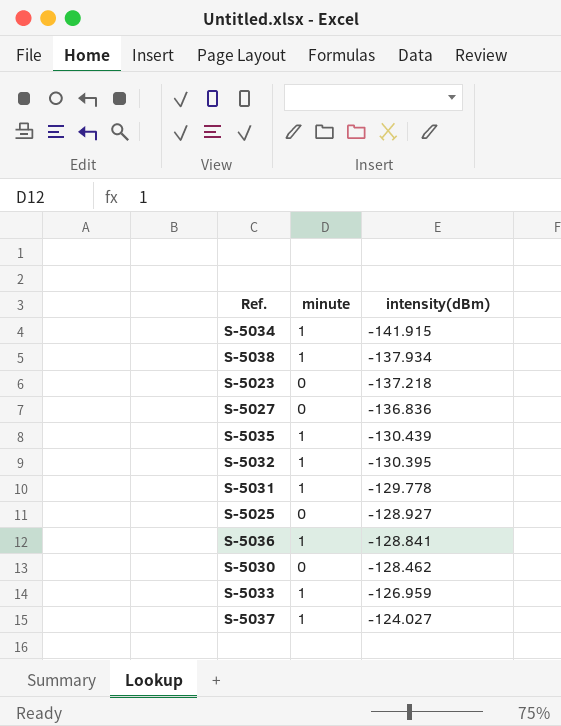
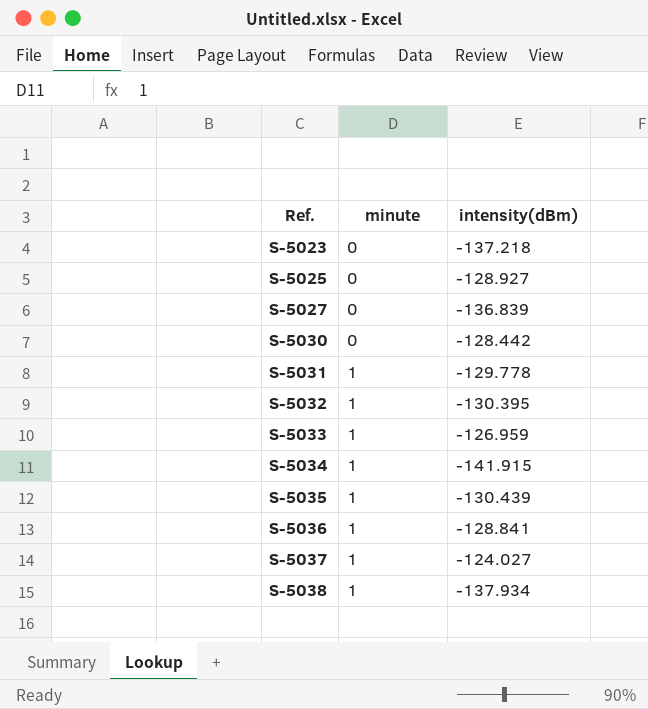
row order: intensity(dBm) ascending -> Ref. ascending
S-5027 | intensity(dBm): -136.836 -> -136.839
S-5030 | intensity(dBm): -128.462 -> -128.442

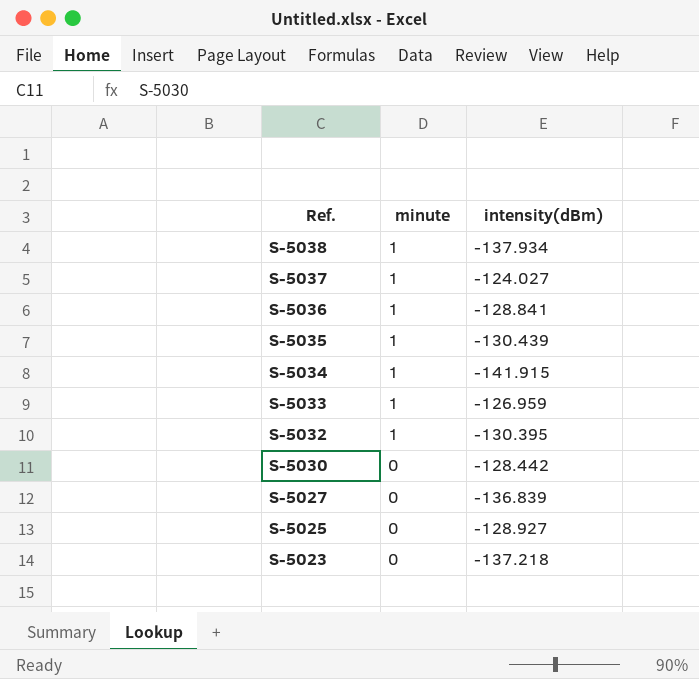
row order: Ref. ascending -> Ref. descending
row S-5031: 1 | -129.778 -> none

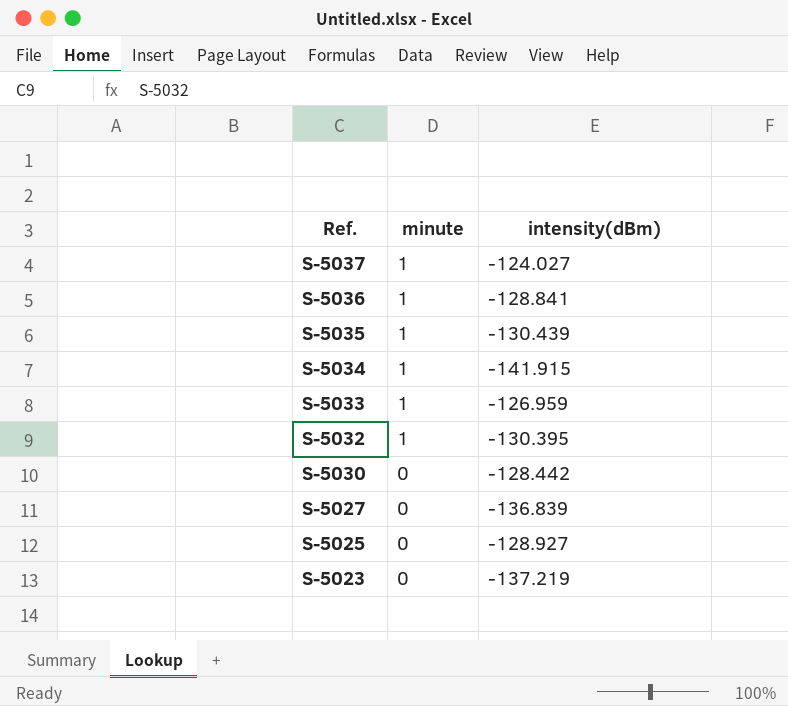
row S-5038: 1 | -137.934 -> none
S-5023 | intensity(dBm): -137.218 -> -137.219

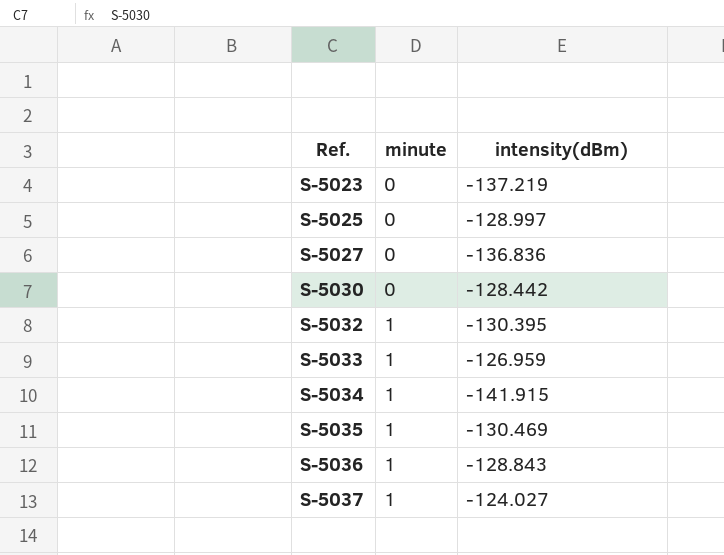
row order: Ref. descending -> Ref. ascending
S-5025 | intensity(dBm): -128.927 -> -128.997
S-5027 | intensity(dBm): -136.839 -> -136.836
S-5035 | intensity(dBm): -130.439 -> -130.469
S-5036 | intensity(dBm): -128.841 -> -128.843

